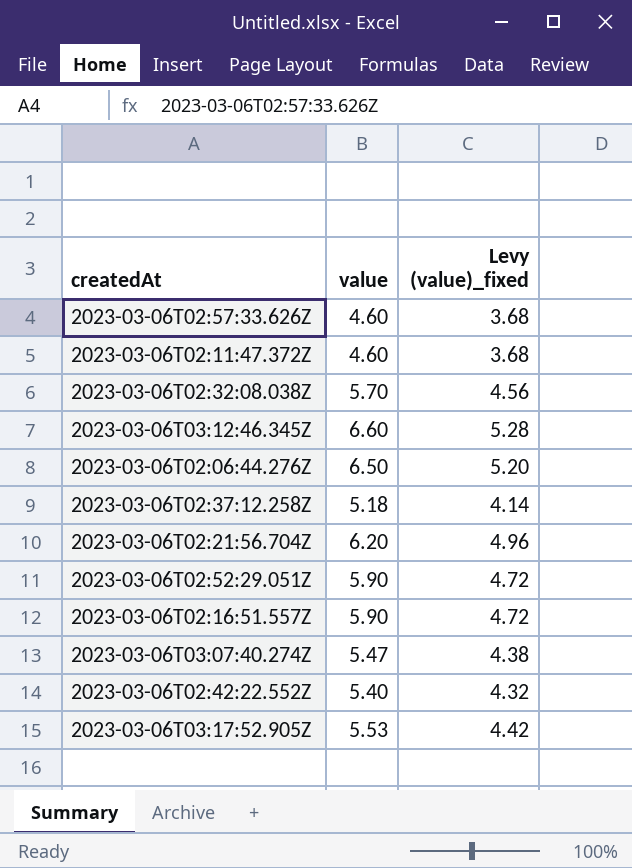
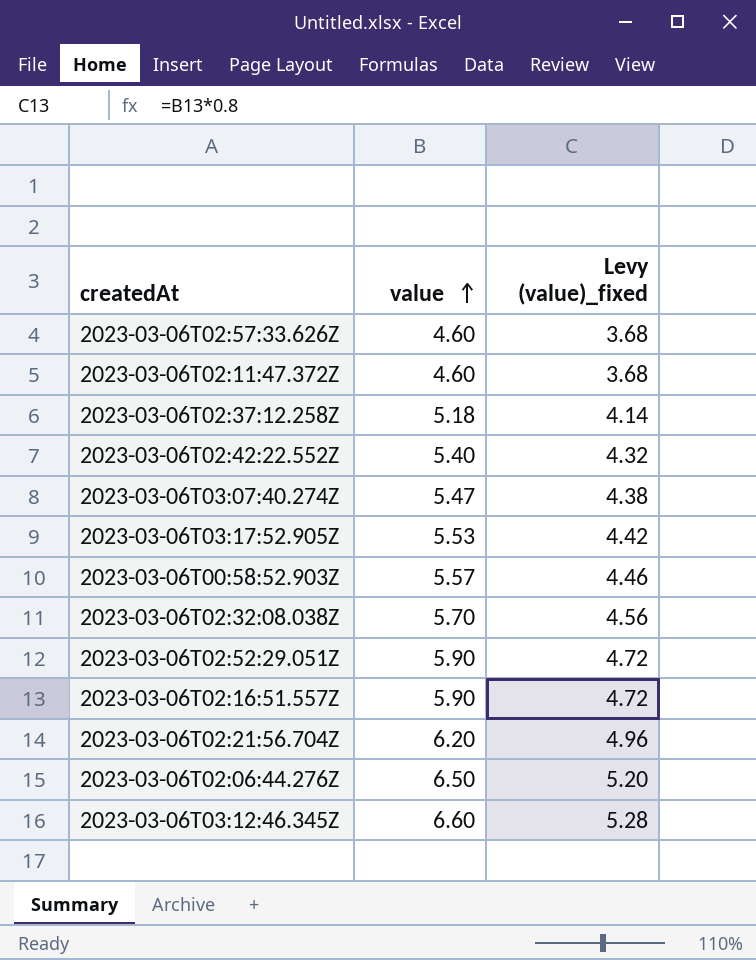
row order: none -> value ascending
row 2023-03-06T00:58:52.903Z: none -> 5.57 | 4.46

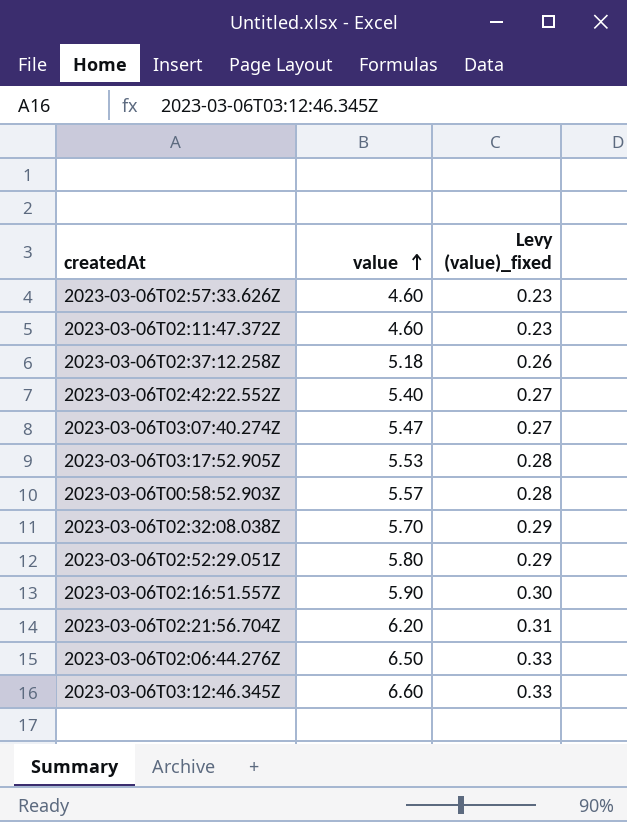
column Levy (value)_fixed | formula: [value] * 0.8 -> [value] * 0.05
2023-03-06T02:52:29.051Z | value: 5.90 -> 5.80

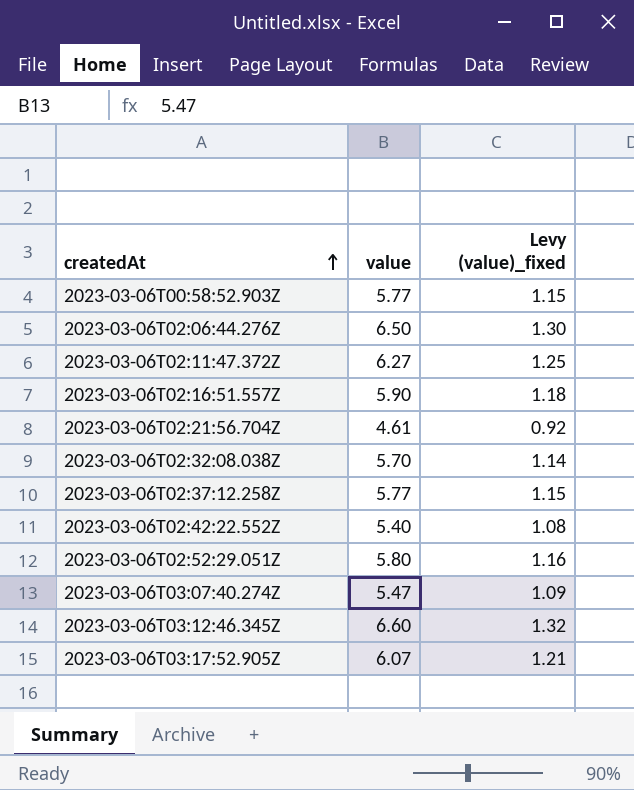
row order: value ascending -> createdAt ascending
column Levy (value)_fixed | formula: [value] * 0.05 -> [value] * 0.2
row 2023-03-06T02:57:33.626Z: 4.60 | 0.23 -> none
2023-03-06T00:58:52.903Z | value: 5.57 -> 5.77
2023-03-06T02:11:47.372Z | value: 4.60 -> 6.27
2023-03-06T02:21:56.704Z | value: 6.20 -> 4.61
2023-03-06T02:37:12.258Z | value: 5.18 -> 5.77
2023-03-06T03:17:52.905Z | value: 5.53 -> 6.07

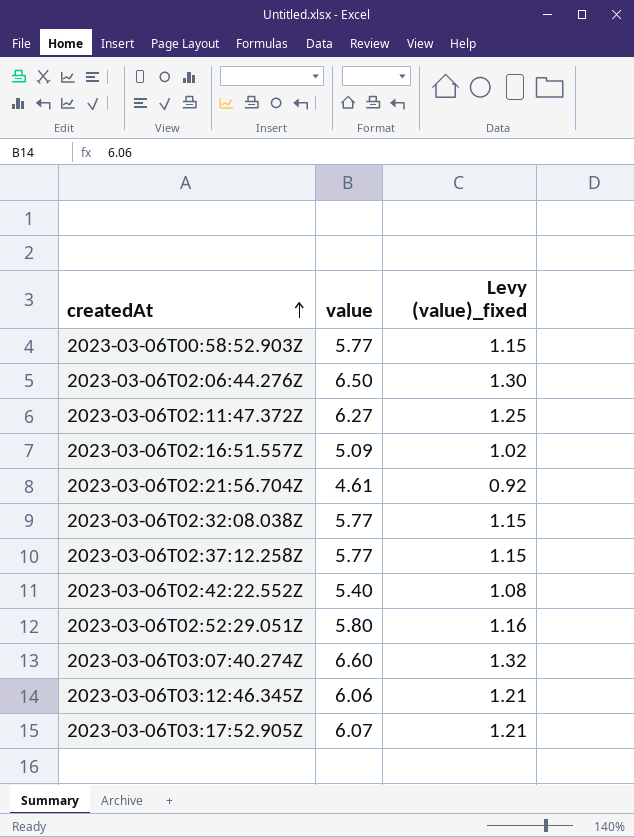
2023-03-06T02:16:51.557Z | value: 5.90 -> 5.09
2023-03-06T02:16:51.557Z | Levy (value)_fixed: 1.18 -> 1.02
2023-03-06T02:32:08.038Z | value: 5.70 -> 5.77
2023-03-06T02:32:08.038Z | Levy (value)_fixed: 1.14 -> 1.15
2023-03-06T03:07:40.274Z | value: 5.47 -> 6.60
2023-03-06T03:07:40.274Z | Levy (value)_fixed: 1.09 -> 1.32
2023-03-06T03:12:46.345Z | value: 6.60 -> 6.06
2023-03-06T03:12:46.345Z | Levy (value)_fixed: 1.32 -> 1.21

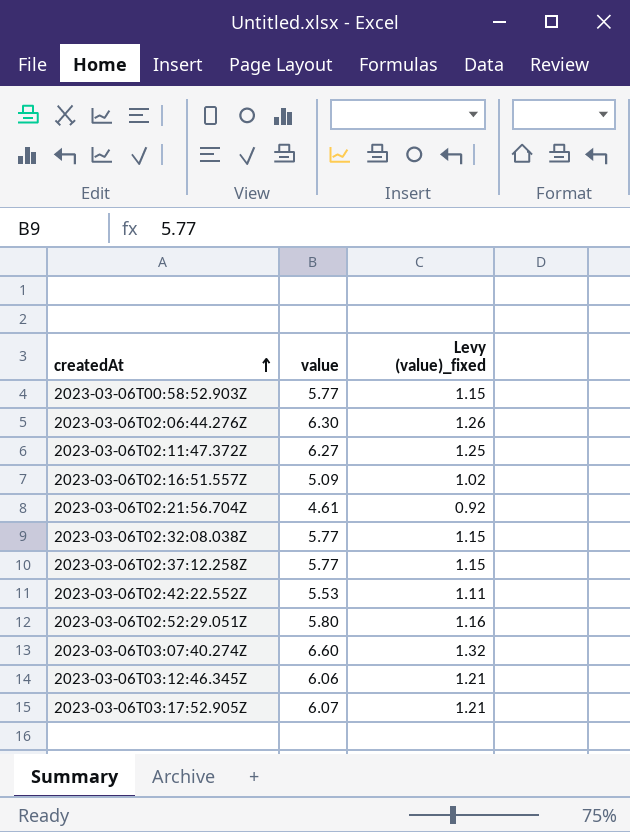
2023-03-06T02:06:44.276Z | value: 6.50 -> 6.30
2023-03-06T02:06:44.276Z | Levy (value)_fixed: 1.30 -> 1.26
2023-03-06T02:42:22.552Z | value: 5.40 -> 5.53
2023-03-06T02:42:22.552Z | Levy (value)_fixed: 1.08 -> 1.11

